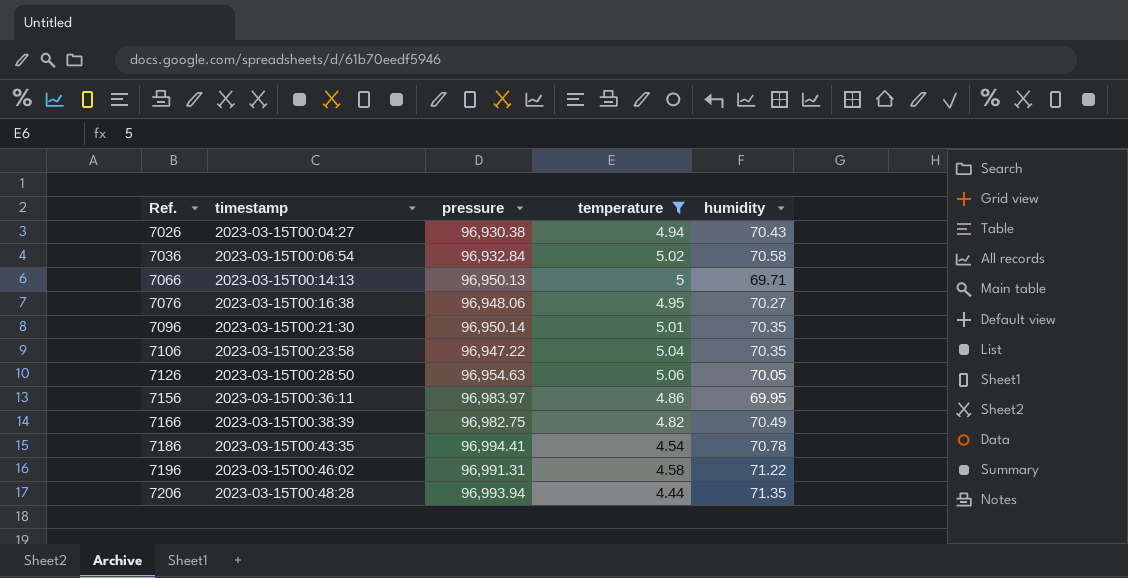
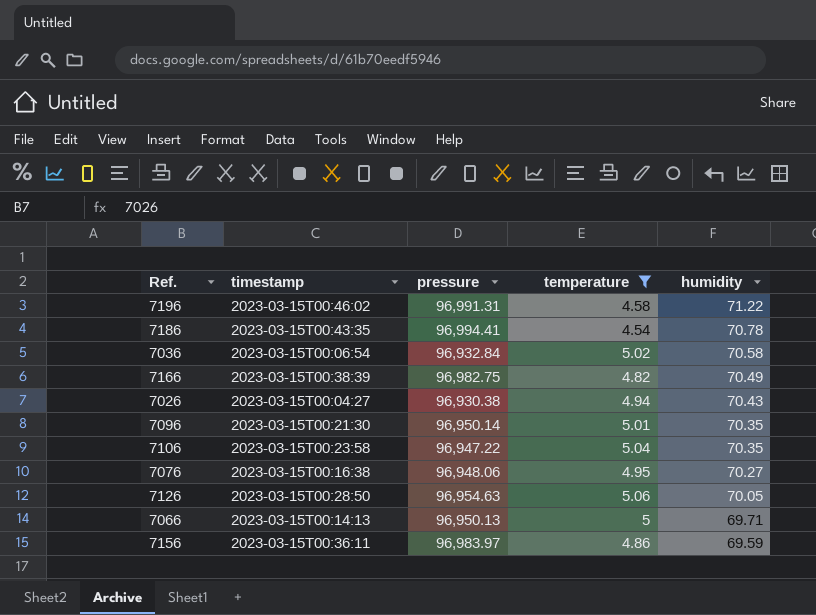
row order: Ref. ascending -> humidity descending
row 7206: 2023-03-15T00:48:28 | 96,993.94 | 4.44 | 71.35 -> none
7156 | humidity: 69.95 -> 69.59

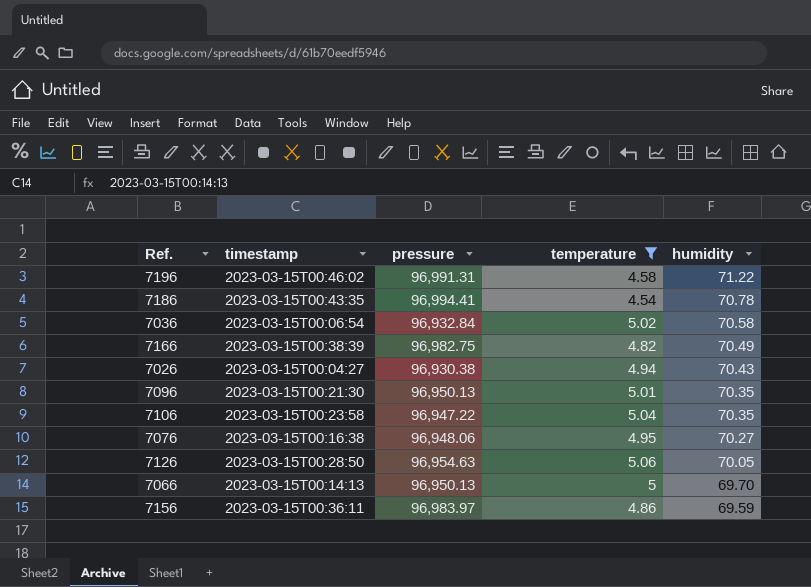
7096 | pressure: 96,950.14 -> 96,950.13
7066 | humidity: 69.71 -> 69.70

